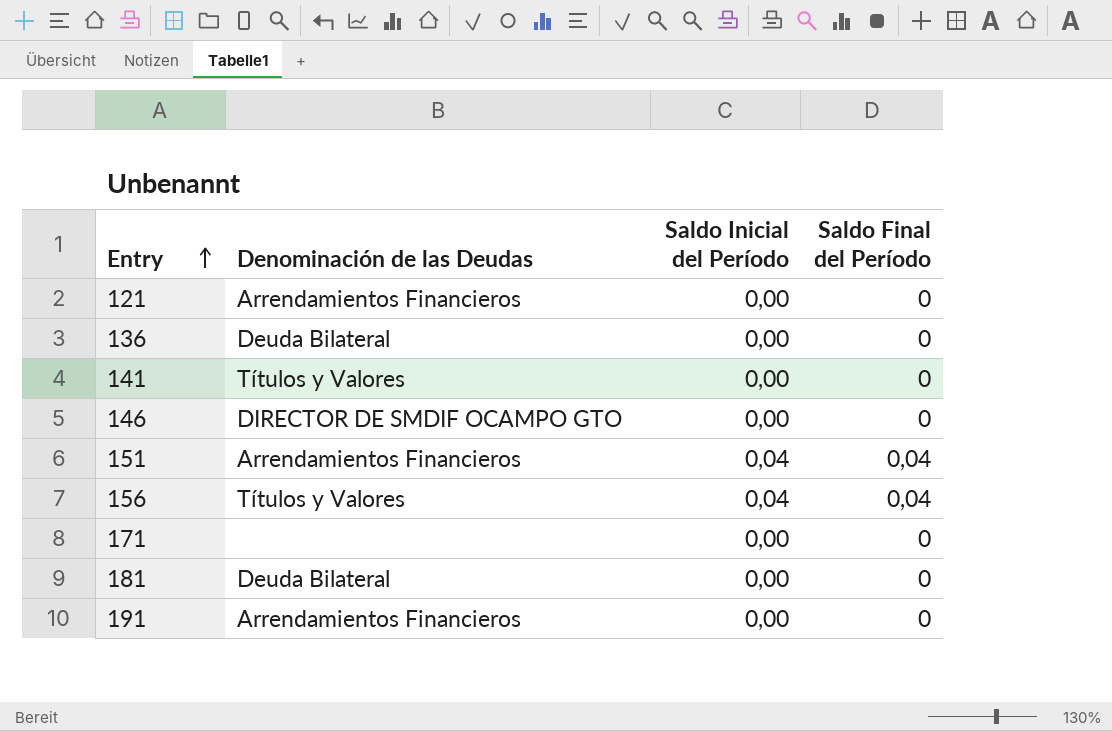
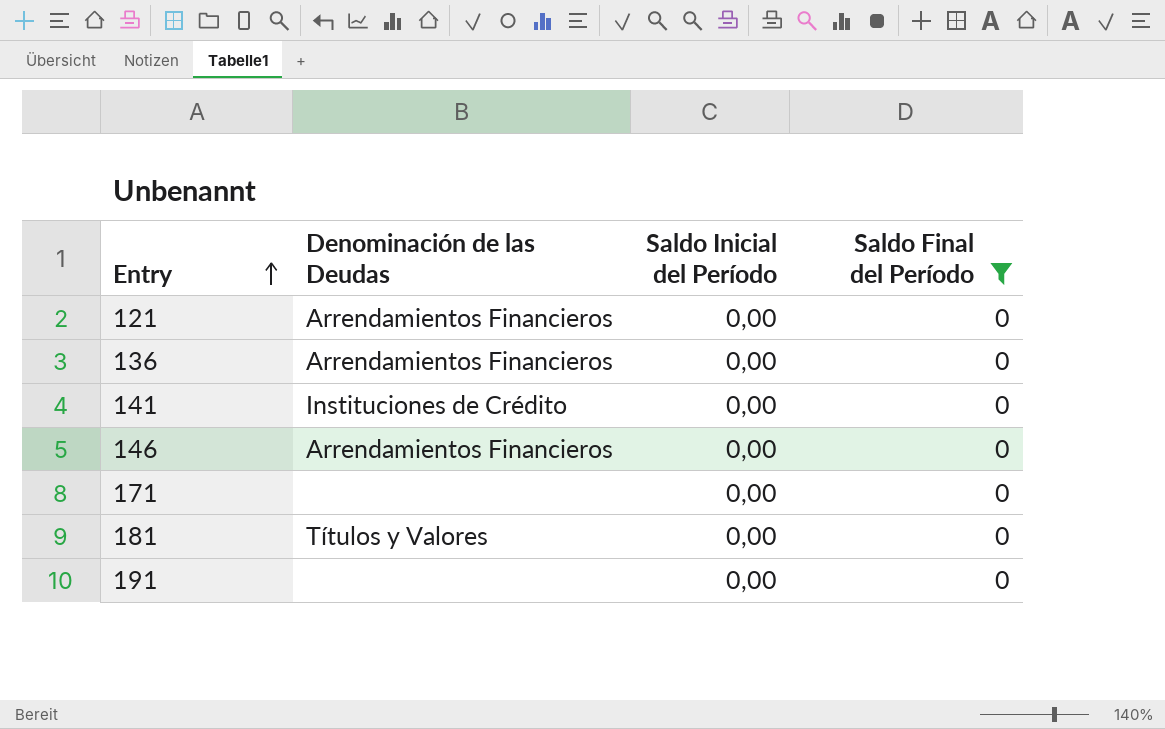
filter: none -> Saldo Final del Período = 0
136 | Denominación de las Deudas: Deuda Bilateral -> Arrendamientos Financieros
141 | Denominación de las Deudas: Títulos y Valores -> Instituciones de Crédito
146 | Denominación de las Deudas: DIRECTOR DE SMDIF OCAMPO GTO -> Arrendamientos Financieros
181 | Denominación de las Deudas: Deuda Bilateral -> Títulos y Valores
191 | Denominación de las Deudas: Arrendamientos Financieros -> none

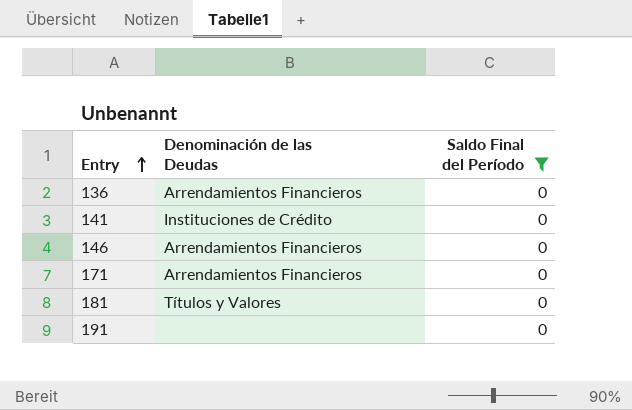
column Saldo Inicial del Período | position: 3 -> none
row 121: Arrendamientos Financieros | 0,00 | 0 -> none
171 | Denominación de las Deudas: none -> Arrendamientos Financieros

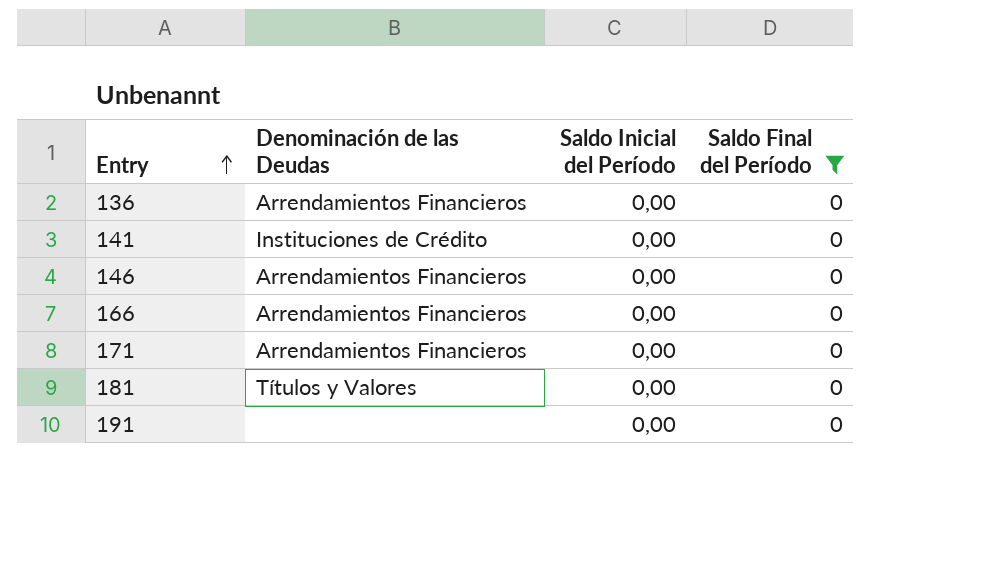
column Saldo Inicial del Período | position: none -> 3
row 166: none -> Arrendamientos Financieros | 0,00 | 0

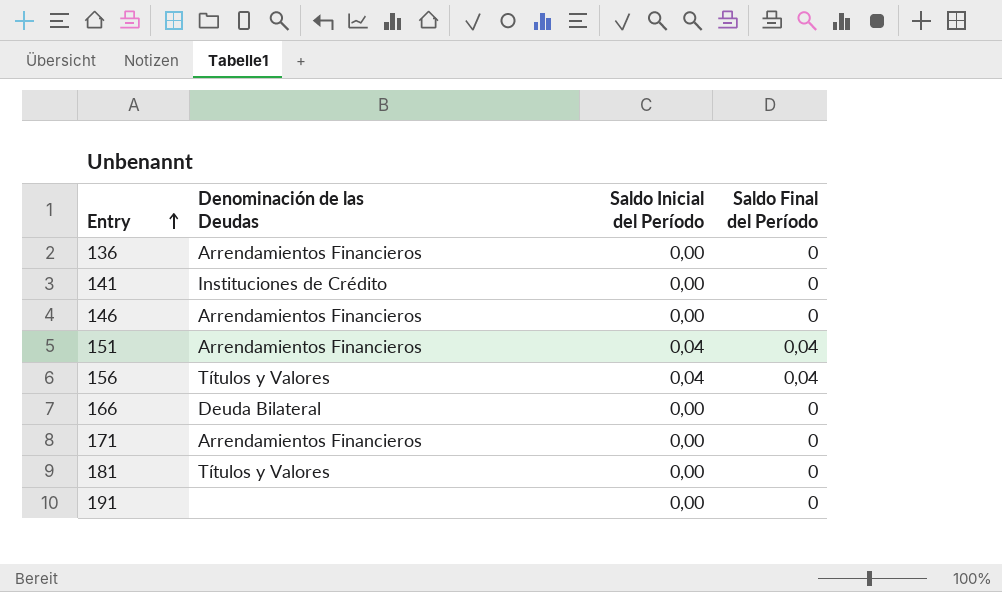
filter: Saldo Final del Período = 0 -> none
166 | Denominación de las Deudas: Arrendamientos Financieros -> Deuda Bilateral

